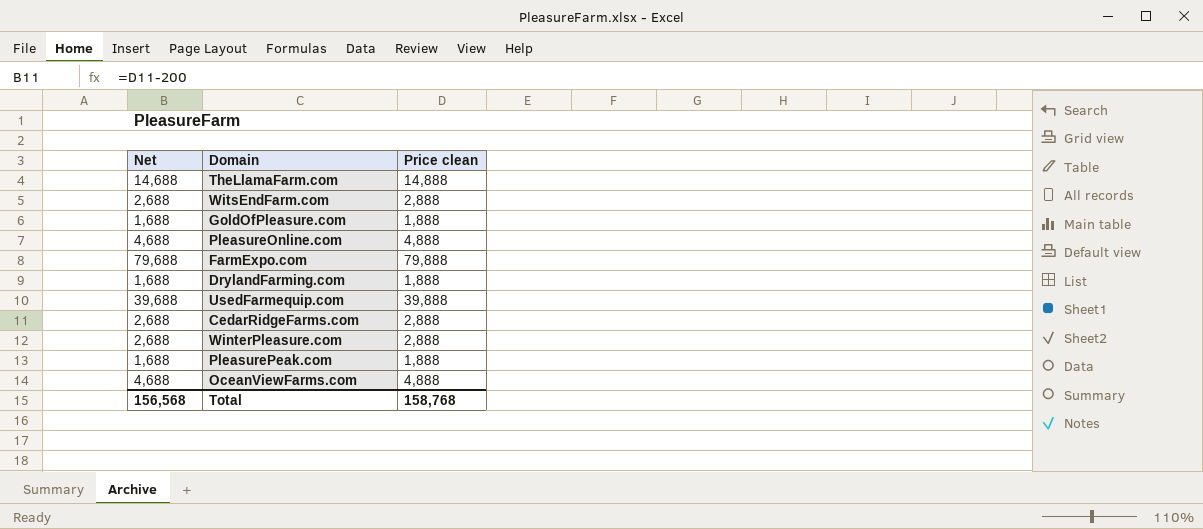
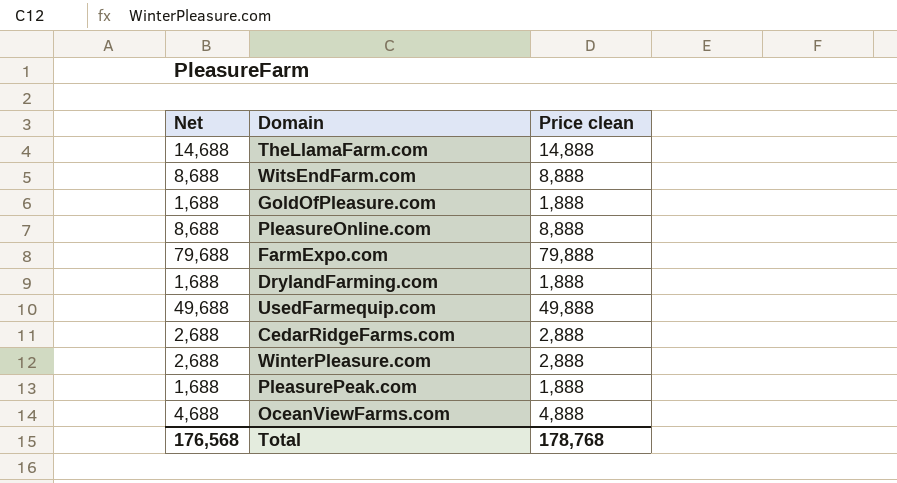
WitsEndFarm.com | Net: 2,688 -> 8,688
WitsEndFarm.com | Price clean: 2,888 -> 8,888
PleasureOnline.com | Net: 4,688 -> 8,688
PleasureOnline.com | Price clean: 4,888 -> 8,888
UsedFarmequip.com | Net: 39,688 -> 49,688
UsedFarmequip.com | Price clean: 39,888 -> 49,888
Total | Net: 156,568 -> 176,568
Total | Price clean: 158,768 -> 178,768

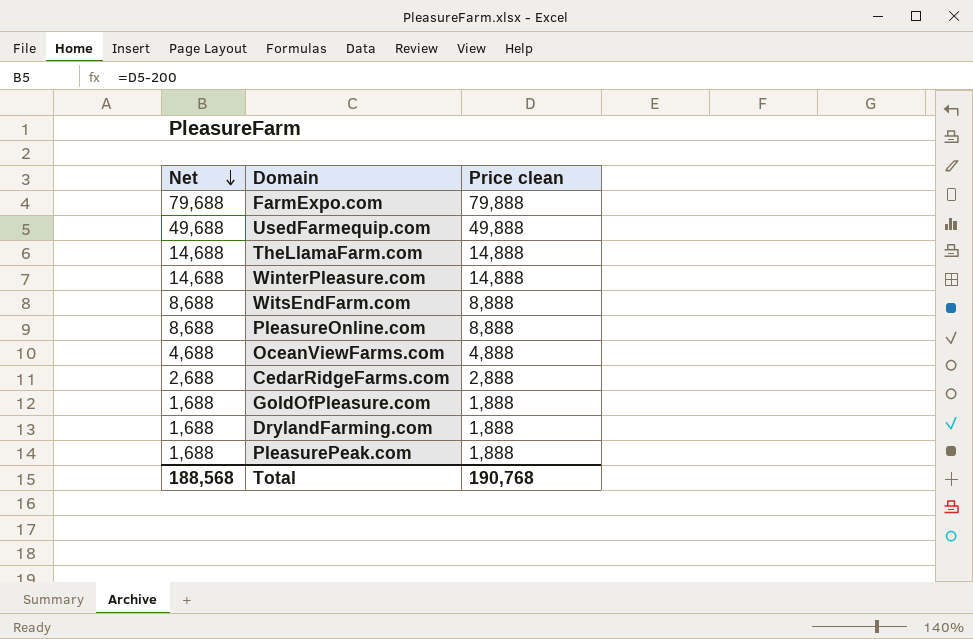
row order: none -> Net descending
WinterPleasure.com | Net: 2,688 -> 14,688
WinterPleasure.com | Price clean: 2,888 -> 14,888
Total | Net: 176,568 -> 188,568
Total | Price clean: 178,768 -> 190,768

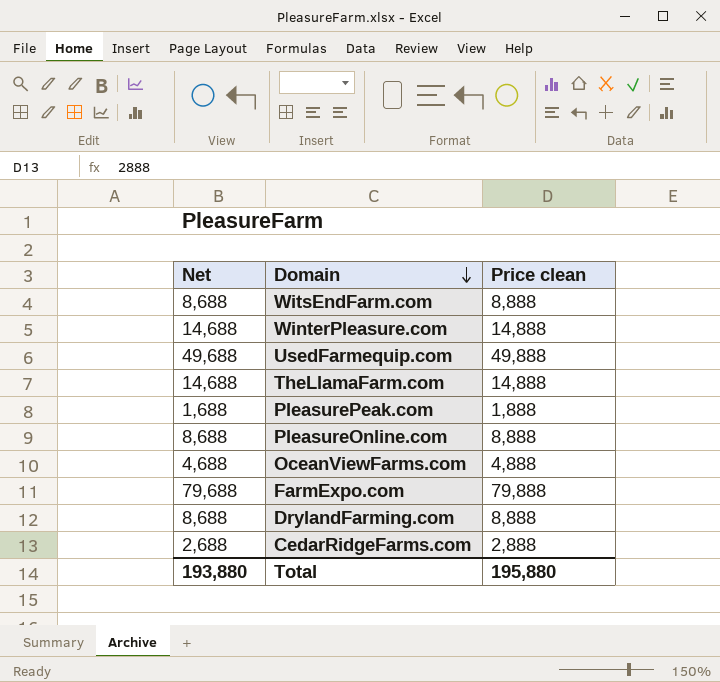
row order: Net descending -> Domain descending
row GoldOfPleasure.com: 1,688 | 1,888 -> none
DrylandFarming.com | Net: 1,688 -> 8,688
DrylandFarming.com | Price clean: 1,888 -> 8,888
Total | Net: 188,568 -> 193,880
Total | Price clean: 190,768 -> 195,880

